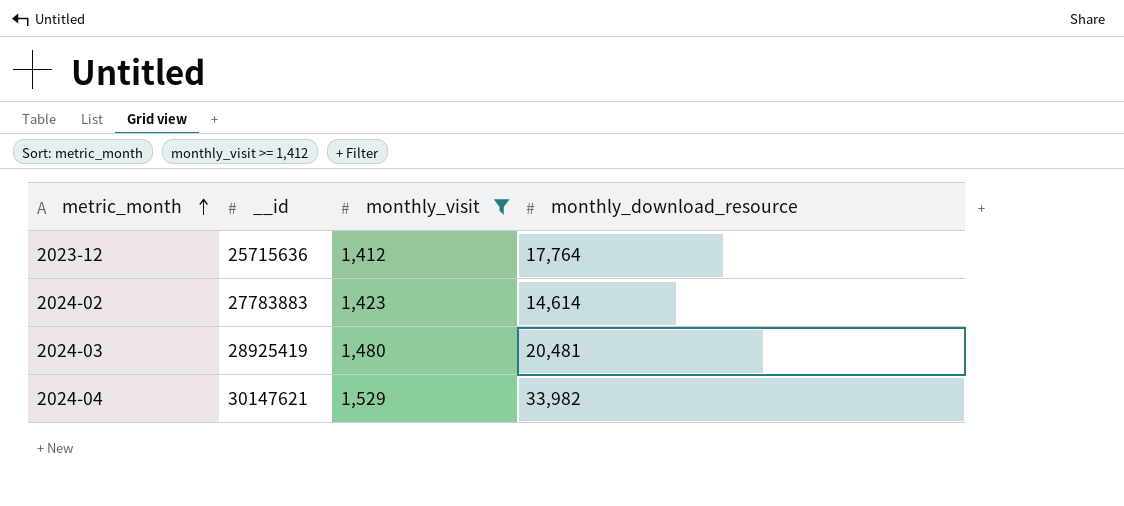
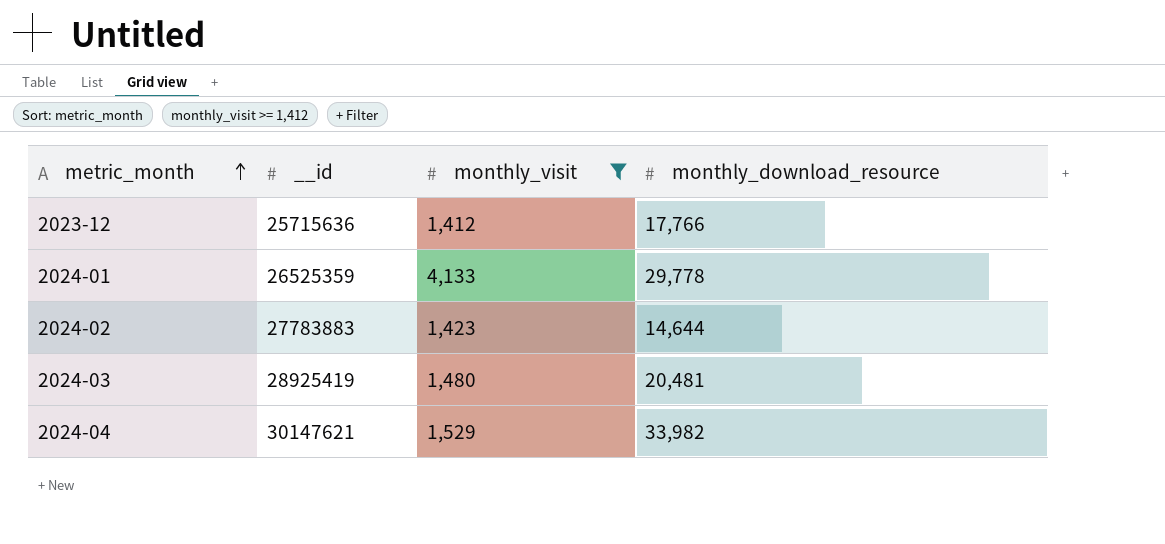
2023-12 | monthly_download_resource: 17,764 -> 17,766
row 2024-01: none -> 26525359 | 4,133 | 29,778
2024-02 | monthly_download_resource: 14,614 -> 14,644

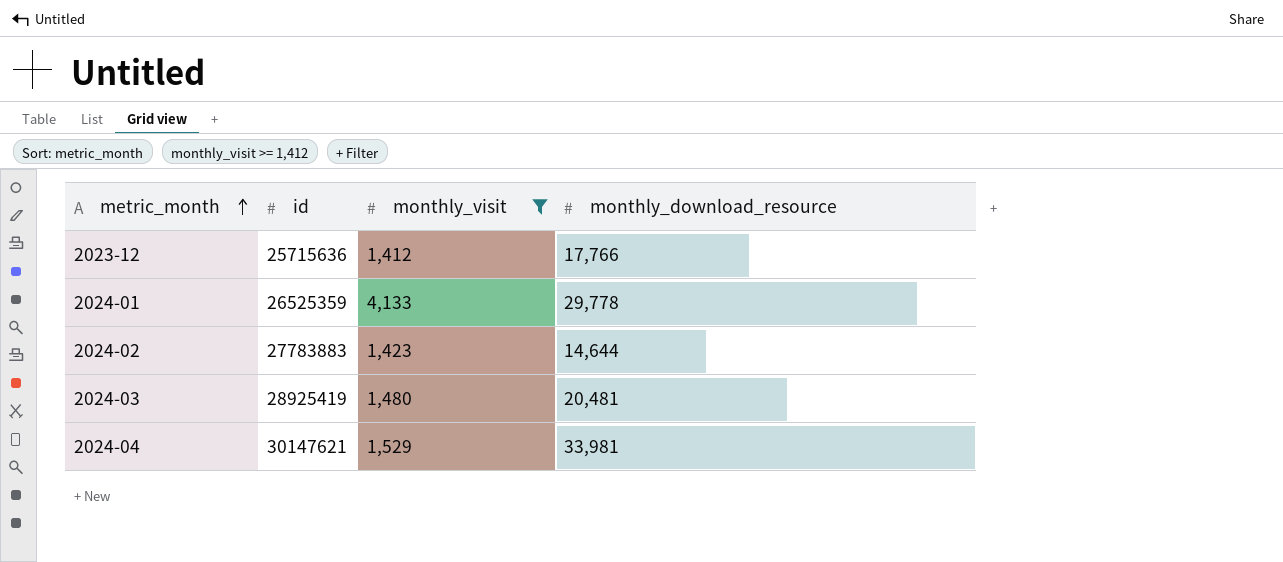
column name: __id -> id
2024-04 | monthly_download_resource: 33,982 -> 33,981

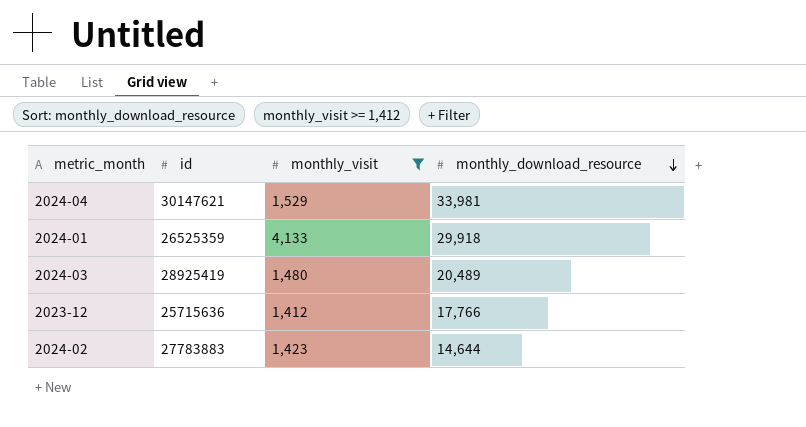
row order: metric_month ascending -> monthly_download_resource descending
2024-01 | monthly_download_resource: 29,778 -> 29,918
2024-03 | monthly_download_resource: 20,481 -> 20,489

